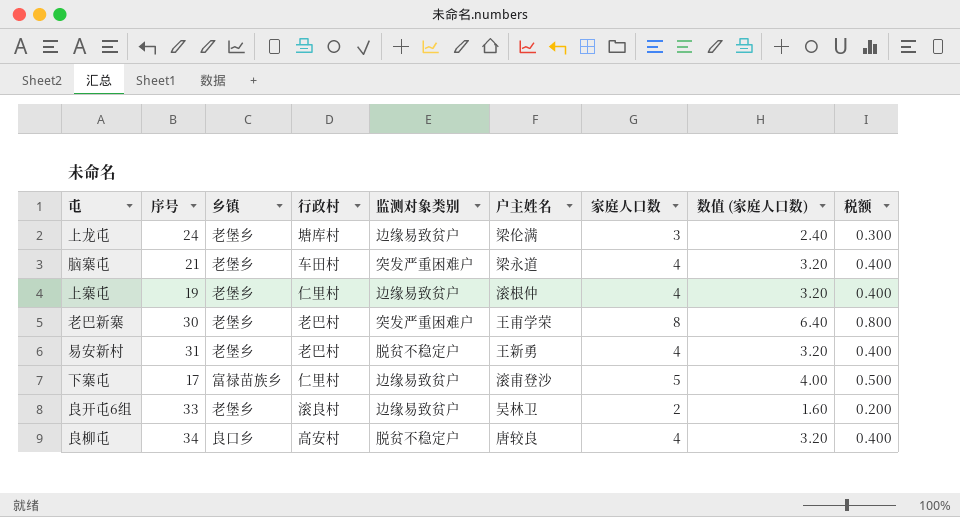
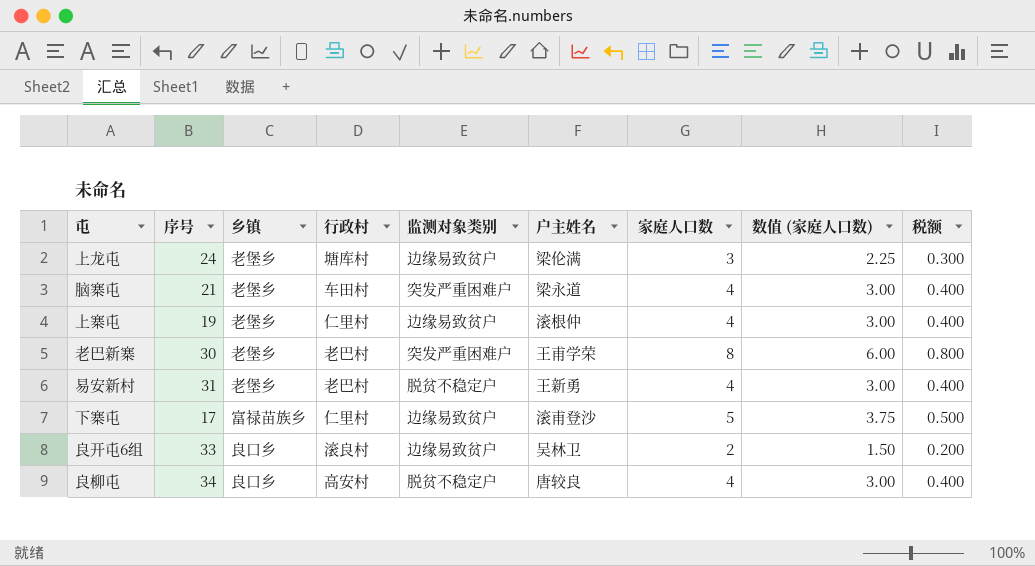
column 数值 (家庭人口数) | formula: [家庭人口数] * 0.8 -> [家庭人口数] * 0.75
良开屯6组 | 乡镇: 老堡乡 -> 良口乡

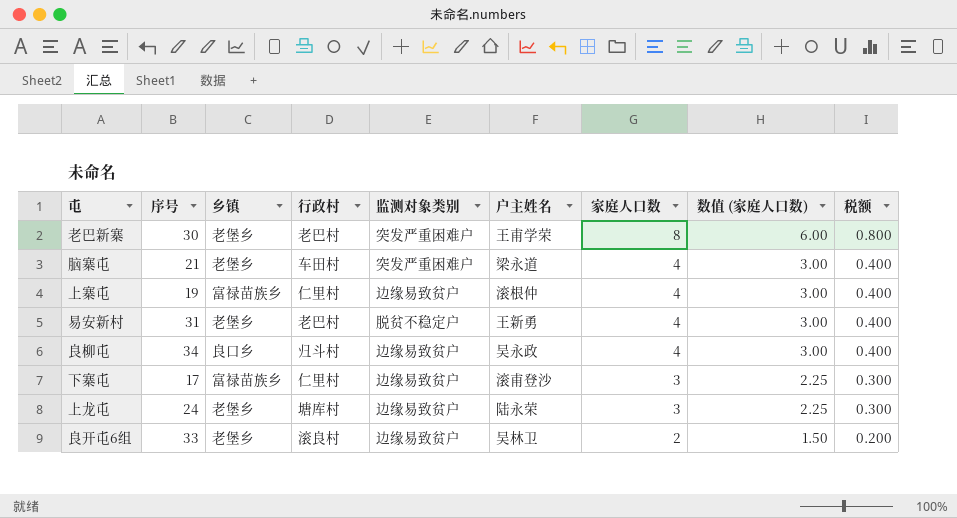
row order: none -> 家庭人口数 descending
上寨屯 | 乡镇: 老堡乡 -> 富禄苗族乡
良柳屯 | 行政村: 高安村 -> 归斗村
良柳屯 | 监测对象类别: 脱贫不稳定户 -> 边缘易致贫户
良柳屯 | 户主姓名: 唐较良 -> 吴永政
下寨屯 | 家庭人口数: 5 -> 3
下寨屯 | 数值 (家庭人口数): 3.75 -> 2.25
下寨屯 | 税额: 0.500 -> 0.300
上龙屯 | 户主姓名: 梁伦满 -> 陆永荣
良开屯6组 | 乡镇: 良口乡 -> 老堡乡

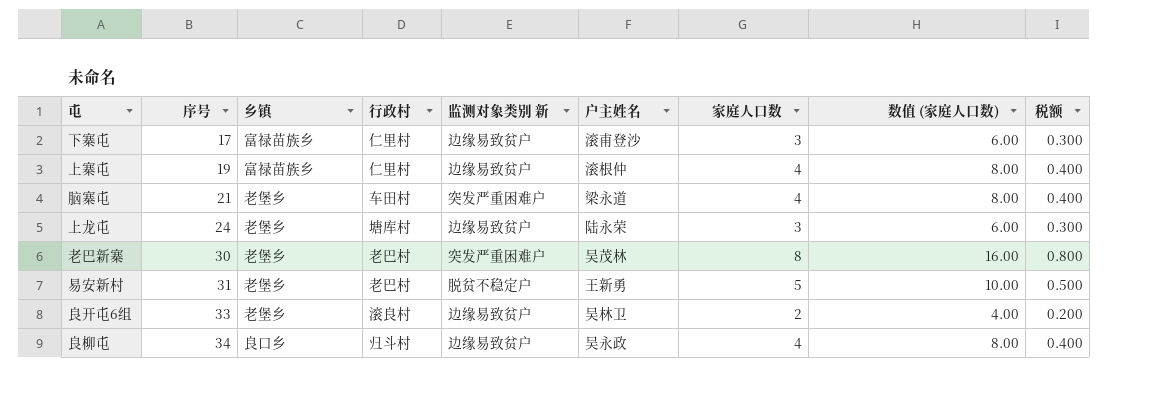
row order: 家庭人口数 descending -> 序号 ascending
column name: 监测对象类别 -> 监测对象类别 新
column 数值 (家庭人口数) | formula: [家庭人口数] * 0.75 -> [家庭人口数] * 2
老巴新寨 | 户主姓名: 王甫学荣 -> 吴茂林
易安新村 | 家庭人口数: 4 -> 5
易安新村 | 税额: 0.400 -> 0.500

